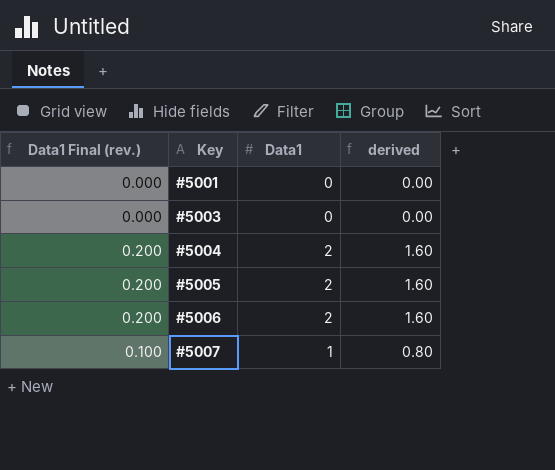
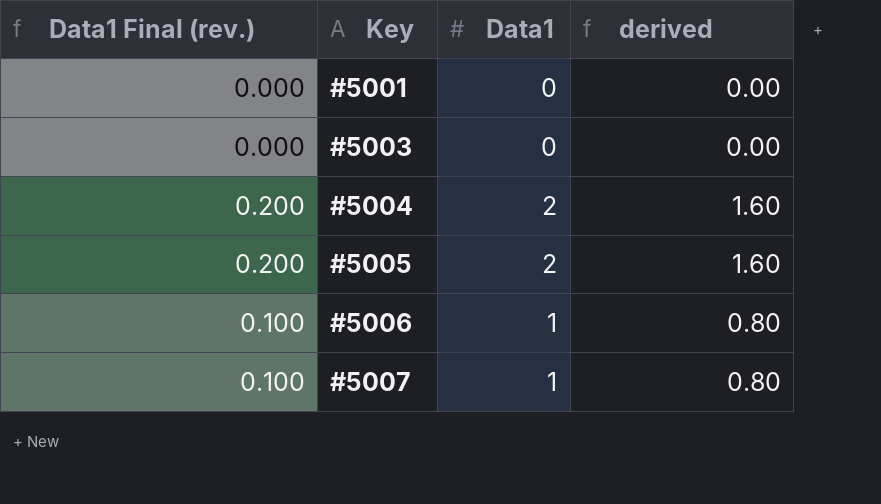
#5006 | Data1 Final (rev.): 0.200 -> 0.100
#5006 | Data1: 2 -> 1
#5006 | derived: 1.60 -> 0.80

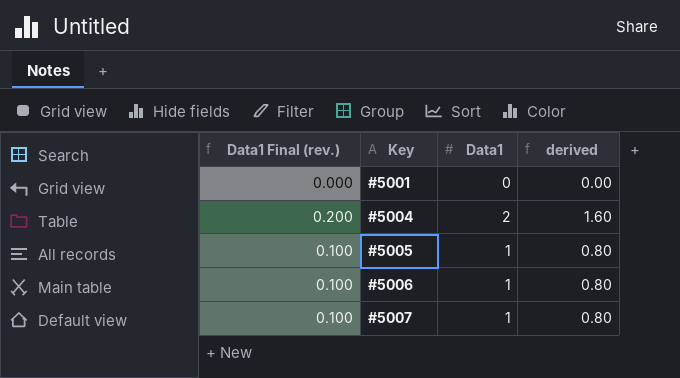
row #5003: 0.000 | 0 | 0.00 -> none
#5005 | Data1 Final (rev.): 0.200 -> 0.100
#5005 | Data1: 2 -> 1
#5005 | derived: 1.60 -> 0.80

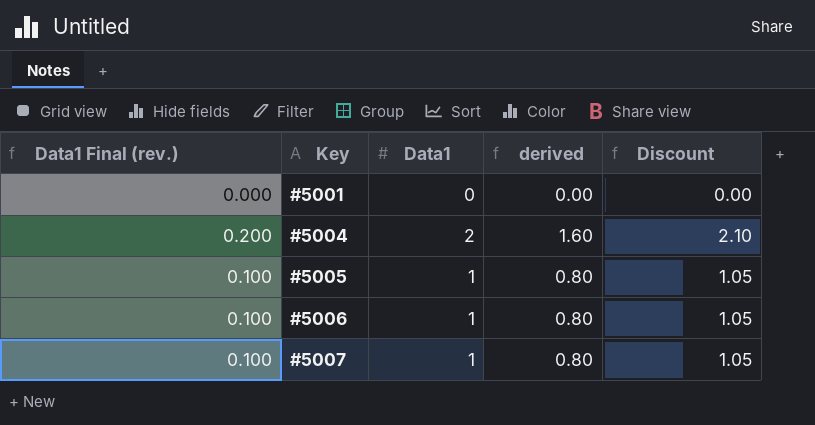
column Discount | formula: none -> [Data1] * 1.05

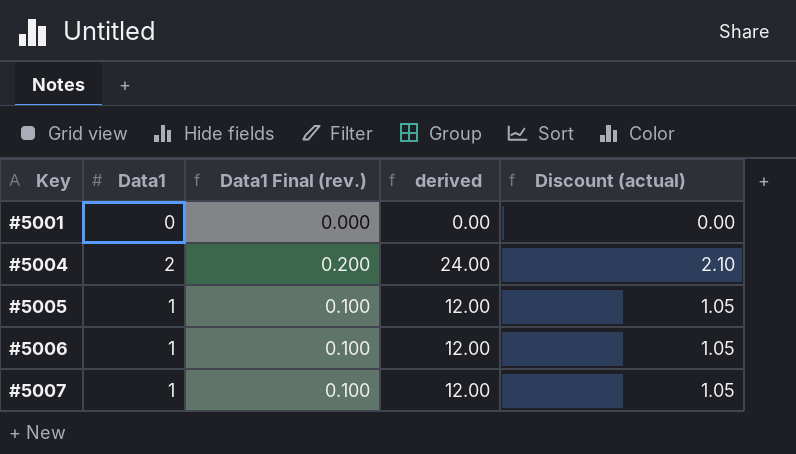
column Data1 Final (rev.) | position: 1 -> 3
column derived | formula: [Data1] * 0.8 -> [Data1] * 12
column name: Discount -> Discount (actual)

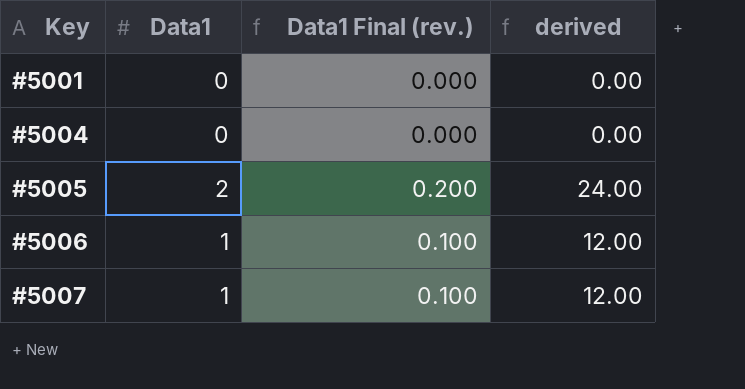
column Discount (actual) | formula: [Data1] * 1.05 -> none
#5004 | Data1: 2 -> 0
#5004 | Data1 Final (rev.): 0.200 -> 0.000
#5004 | derived: 24.00 -> 0.00
#5005 | Data1: 1 -> 2
#5005 | Data1 Final (rev.): 0.100 -> 0.200
#5005 | derived: 12.00 -> 24.00

